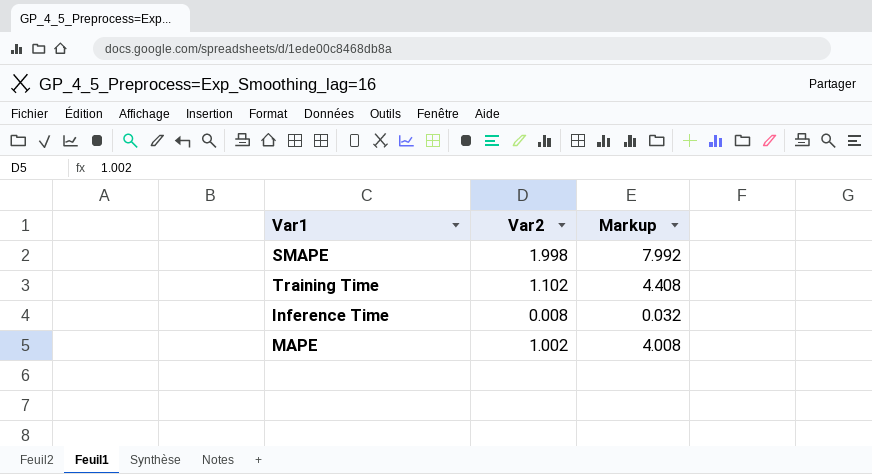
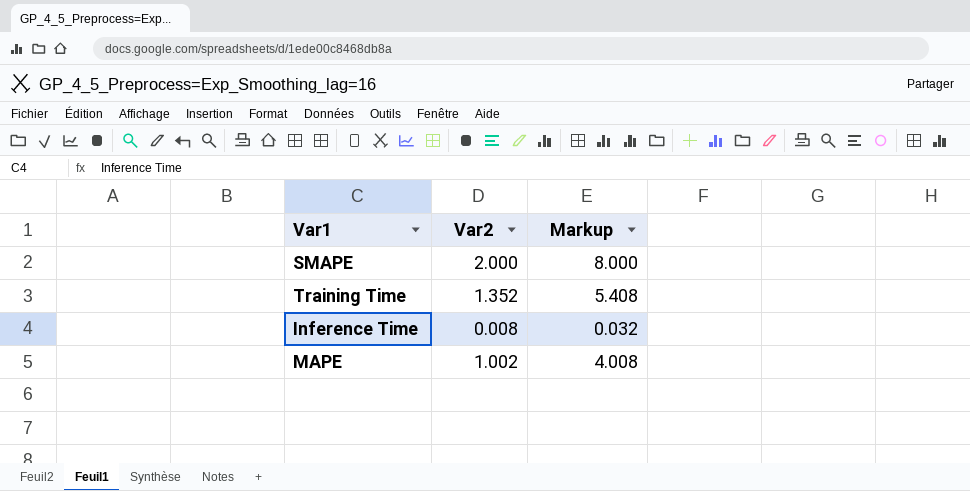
SMAPE | Var2: 1.998 -> 2.000
SMAPE | Markup: 7.992 -> 8.000
Training Time | Var2: 1.102 -> 1.352
Training Time | Markup: 4.408 -> 5.408

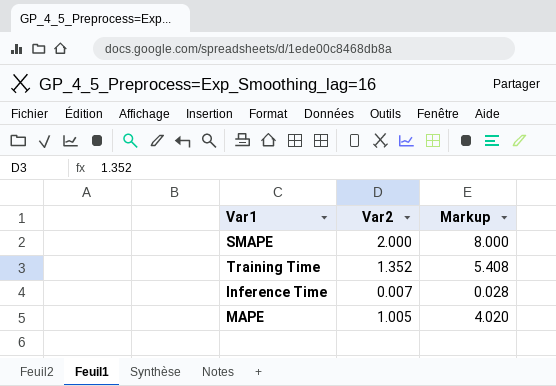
Inference Time | Var2: 0.008 -> 0.007
Inference Time | Markup: 0.032 -> 0.028
MAPE | Var2: 1.002 -> 1.005
MAPE | Markup: 4.008 -> 4.020

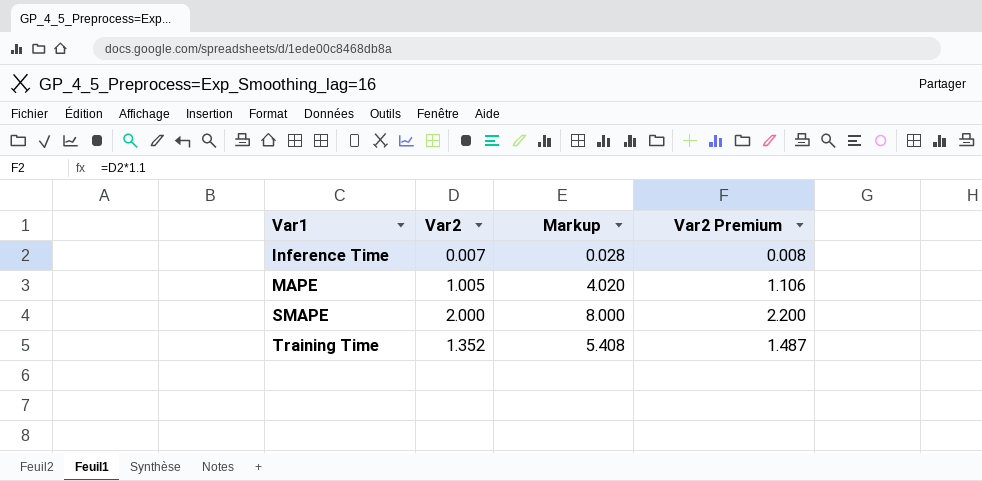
row order: none -> Var1 ascending
column Var2 Premium | formula: none -> [Var2] * 1.1

